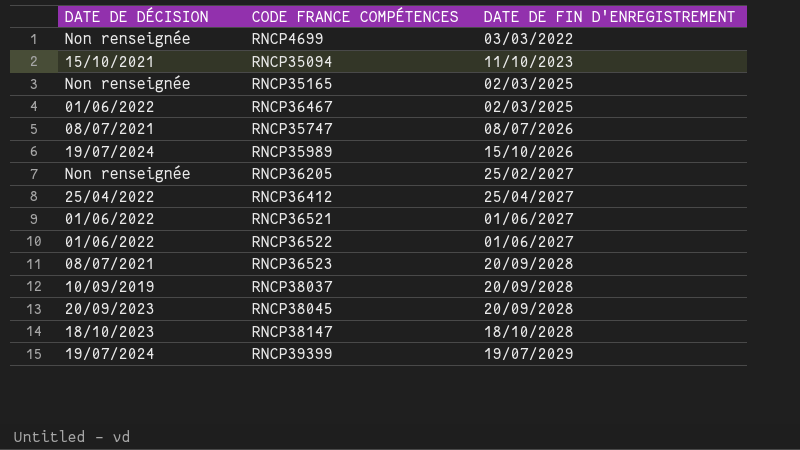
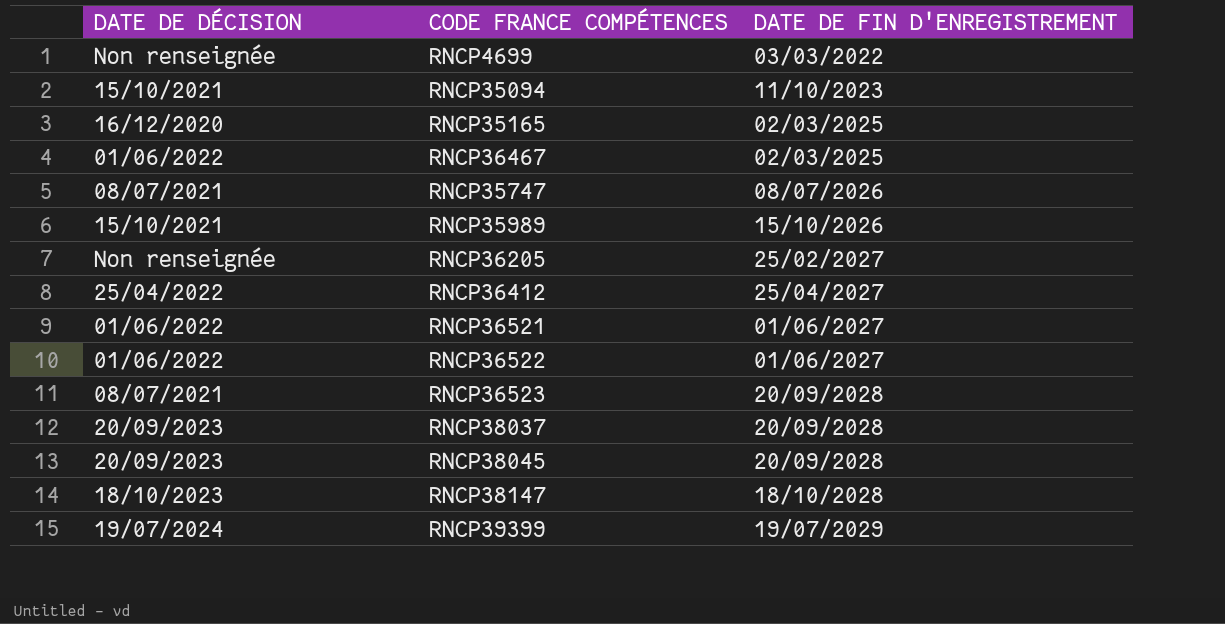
RNCP35165 | DATE DE DÉCISION: Non renseignée -> 16/12/2020
RNCP35989 | DATE DE DÉCISION: 19/07/2024 -> 15/10/2021
RNCP38037 | DATE DE DÉCISION: 10/09/2019 -> 20/09/2023

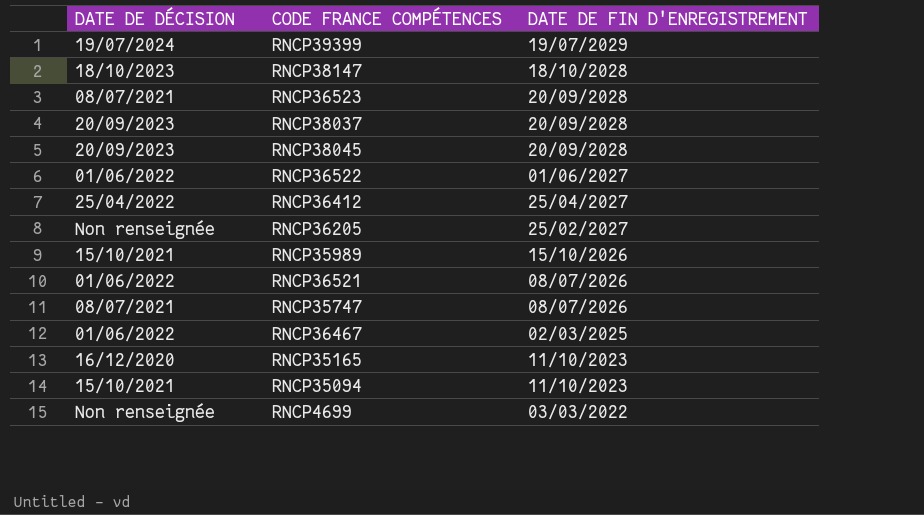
row order: DATE DE FIN D'ENREGISTREMENT ascending -> DATE DE FIN D'ENREGISTREMENT descending
RNCP36521 | DATE DE FIN D'ENREGISTREMENT: 01/06/2027 -> 08/07/2026
RNCP35165 | DATE DE FIN D'ENREGISTREMENT: 02/03/2025 -> 11/10/2023

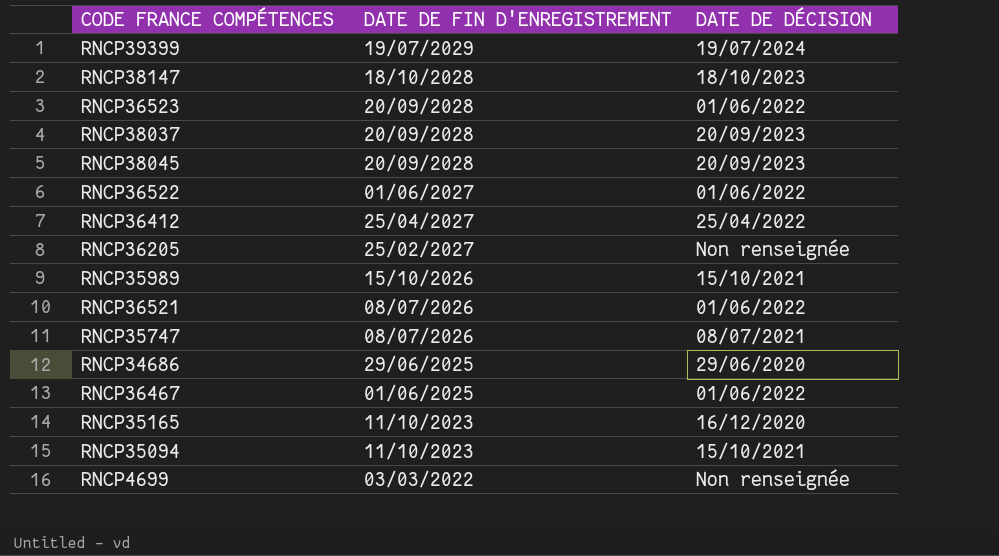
column DATE DE DÉCISION | position: 1 -> 3
RNCP36523 | DATE DE DÉCISION: 08/07/2021 -> 01/06/2022
row RNCP34686: none -> 29/06/2025 | 29/06/2020
RNCP36467 | DATE DE FIN D'ENREGISTREMENT: 02/03/2025 -> 01/06/2025

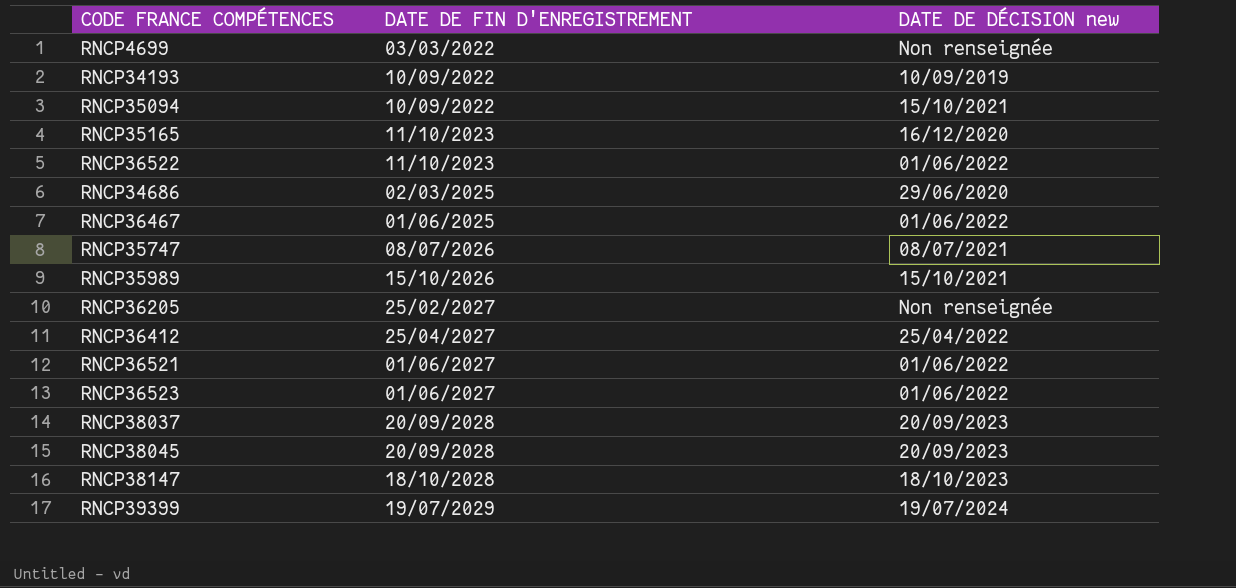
row order: DATE DE FIN D'ENREGISTREMENT descending -> DATE DE FIN D'ENREGISTREMENT ascending
column name: DATE DE DÉCISION -> DATE DE DÉCISION new
row RNCP34193: none -> 10/09/2022 | 10/09/2019
RNCP35094 | DATE DE FIN D'ENREGISTREMENT: 11/10/2023 -> 10/09/2022
RNCP36522 | DATE DE FIN D'ENREGISTREMENT: 01/06/2027 -> 11/10/2023
RNCP34686 | DATE DE FIN D'ENREGISTREMENT: 29/06/2025 -> 02/03/2025
RNCP36521 | DATE DE FIN D'ENREGISTREMENT: 08/07/2026 -> 01/06/2027
RNCP36523 | DATE DE FIN D'ENREGISTREMENT: 20/09/2028 -> 01/06/2027

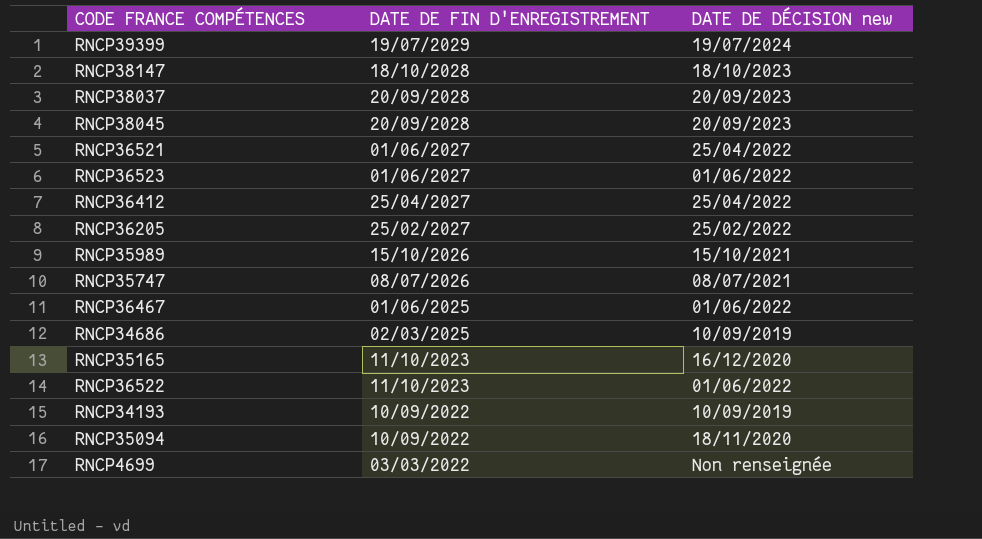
row order: DATE DE FIN D'ENREGISTREMENT ascending -> DATE DE FIN D'ENREGISTREMENT descending
RNCP36521 | DATE DE DÉCISION new: 01/06/2022 -> 25/04/2022
RNCP36205 | DATE DE DÉCISION new: Non renseignée -> 25/02/2022
RNCP34686 | DATE DE DÉCISION new: 29/06/2020 -> 10/09/2019
RNCP35094 | DATE DE DÉCISION new: 15/10/2021 -> 18/11/2020

